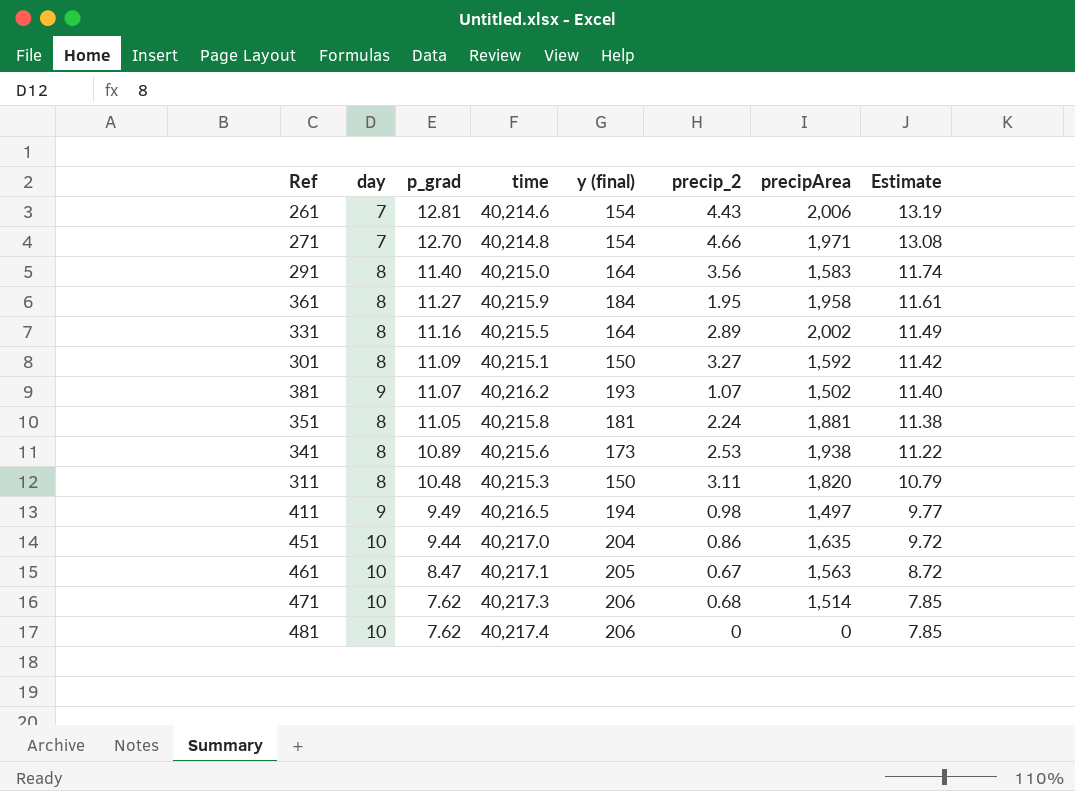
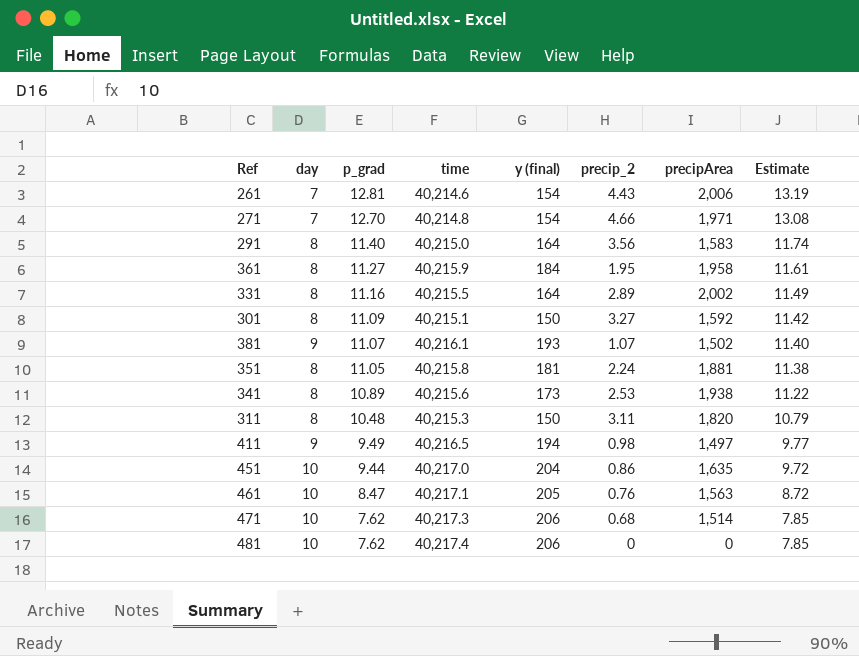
381 | time: 40,216.2 -> 40,216.1
461 | precip_2: 0.67 -> 0.76

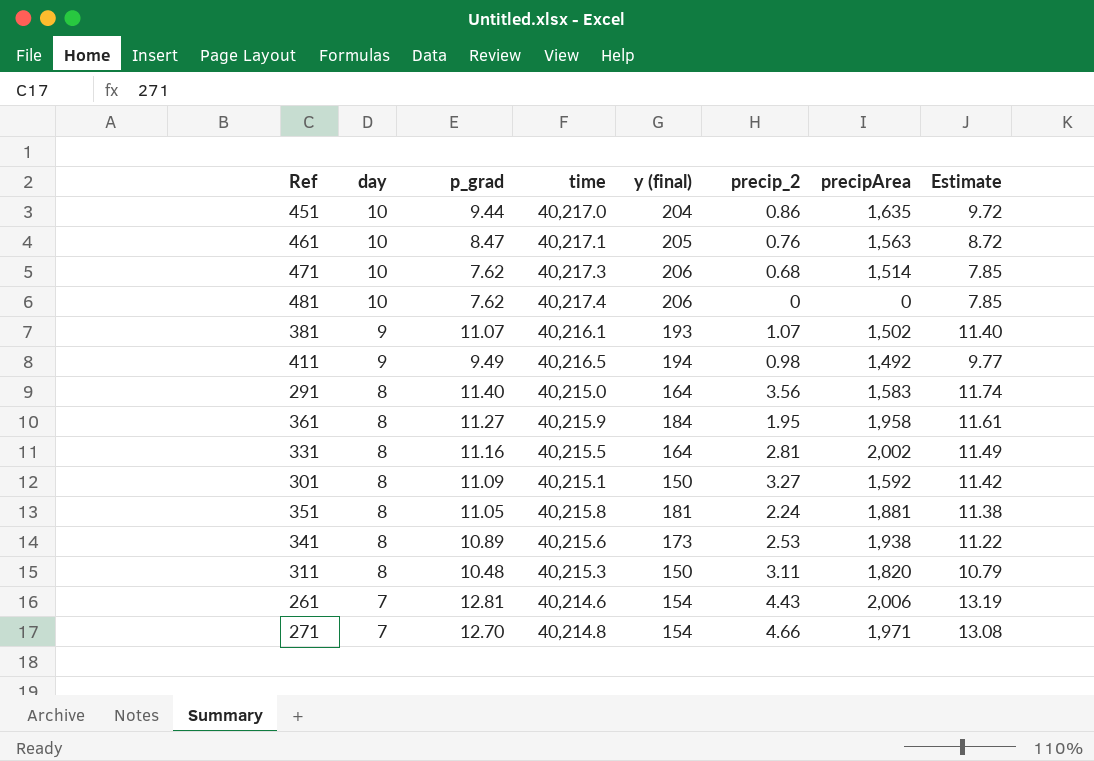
row order: p_grad descending -> day descending
411 | precipArea: 1,497 -> 1,492
331 | precip_2: 2.89 -> 2.81

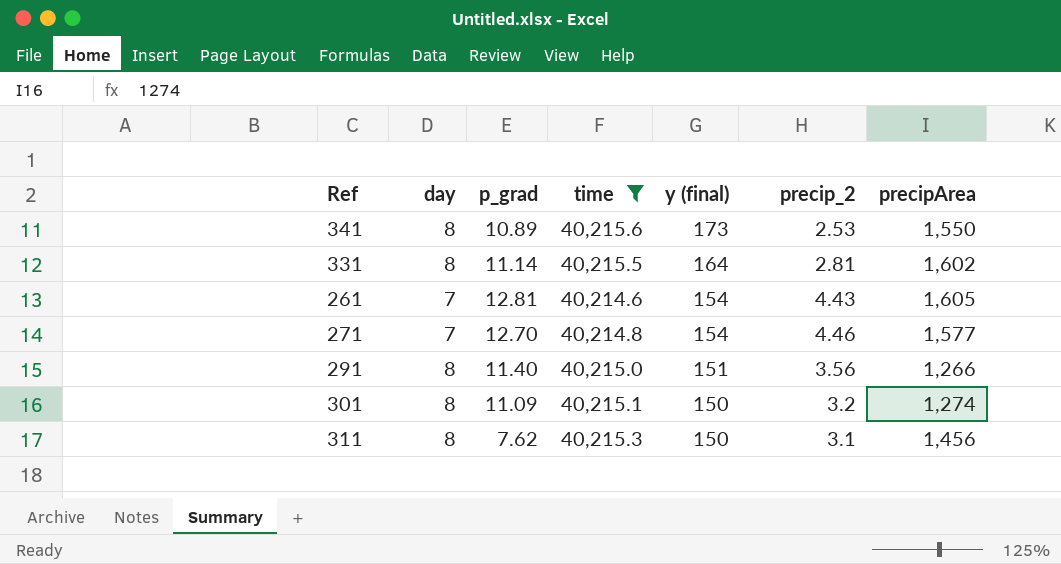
filter: none -> time <= 40,215.6
row order: day descending -> y (final) descending
column Estimate | formula: [p_grad] * 1.03 -> none
341 | precipArea: 1,938 -> 1,550
331 | p_grad: 11.16 -> 11.14
331 | precipArea: 2,002 -> 1,602
261 | precipArea: 2,006 -> 1,605
271 | precip_2: 4.66 -> 4.46
271 | precipArea: 1,971 -> 1,577
291 | y (final): 164 -> 151
291 | precipArea: 1,583 -> 1,266
301 | precip_2: 3.27 -> 3.2
301 | precipArea: 1,592 -> 1,274
311 | p_grad: 10.48 -> 7.62
311 | precip_2: 3.11 -> 3.1
311 | precipArea: 1,820 -> 1,456

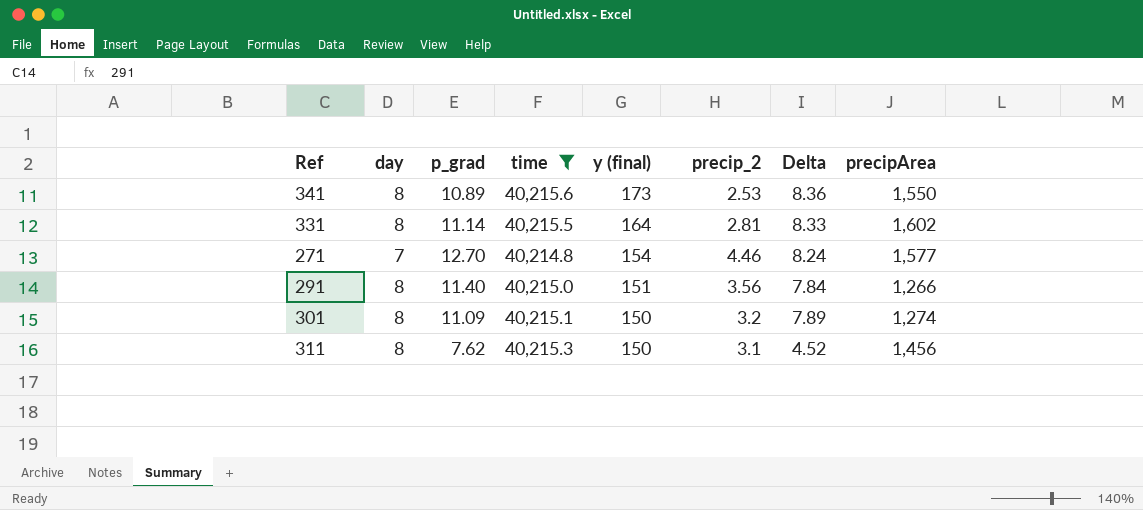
column Delta | formula: none -> [p_grad] - [precip_2]
row 261: 7 | 12.81 | 40,214.6 | 154 | 4.43 | 1,605 -> none

